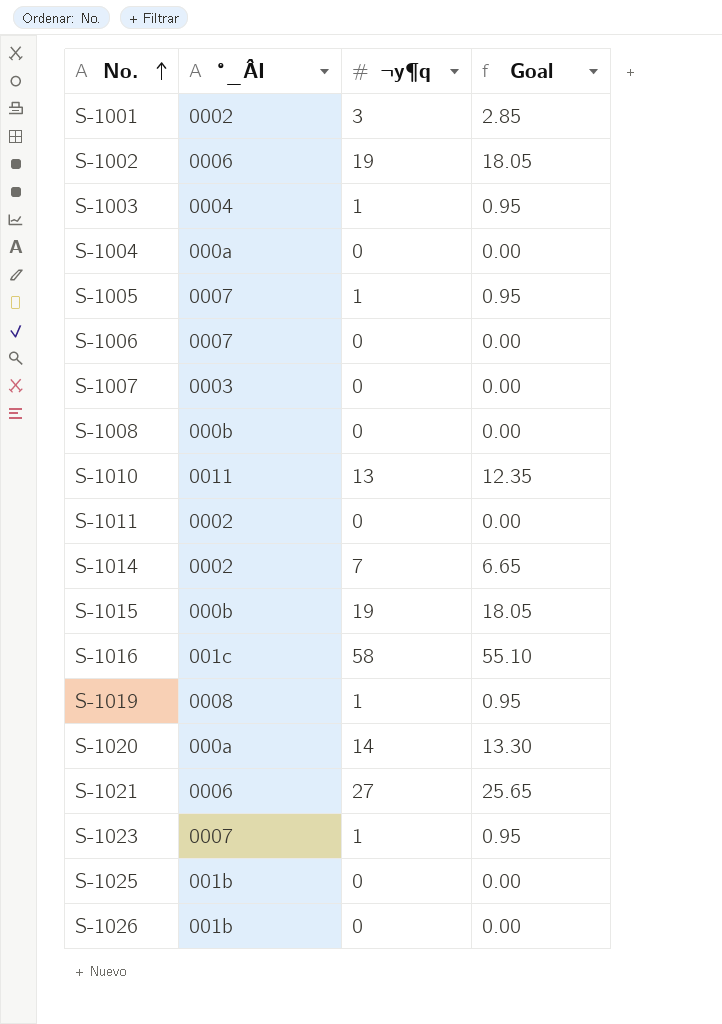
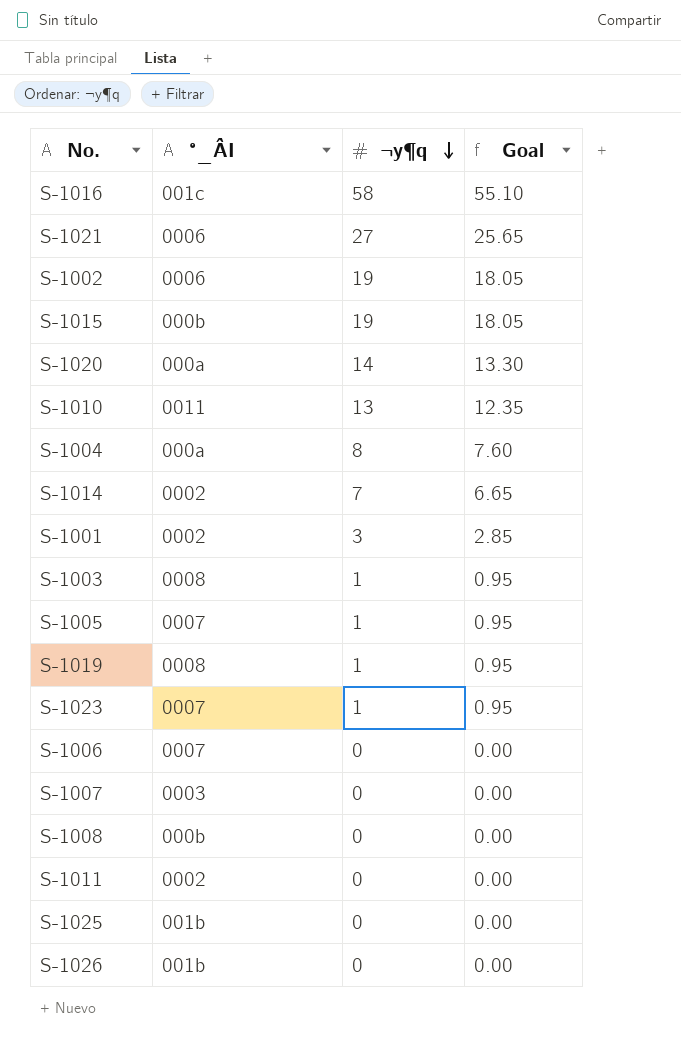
row order: No. ascending -> ¬y¶q descending
S-1004 | ¬y¶q: 0 -> 8
S-1004 | Goal: 0.00 -> 7.60
S-1003 | °_ÂI: 0004 -> 0008

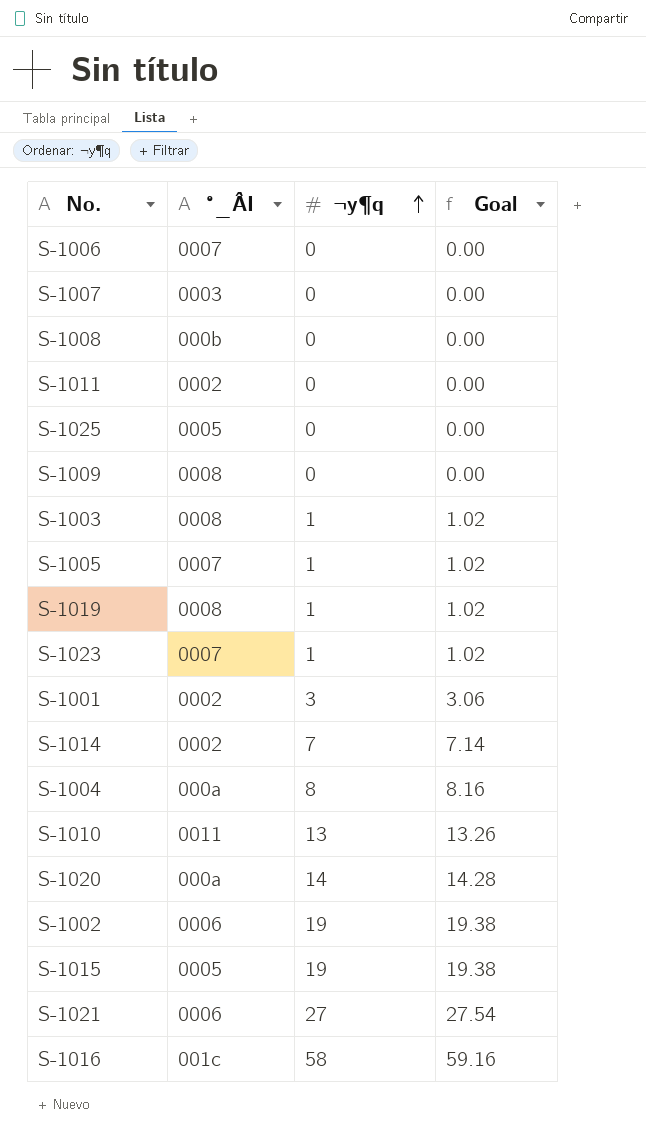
row order: ¬y¶q descending -> ¬y¶q ascending
column Goal | formula: [¬y¶q] * 0.95 -> [¬y¶q] * 1.02
row S-1026: 001b | 0 | 0.00 -> none
S-1025 | °_ÂI: 001b -> 0005
row S-1009: none -> 0008 | 0 | 0.00
S-1015 | °_ÂI: 000b -> 0005

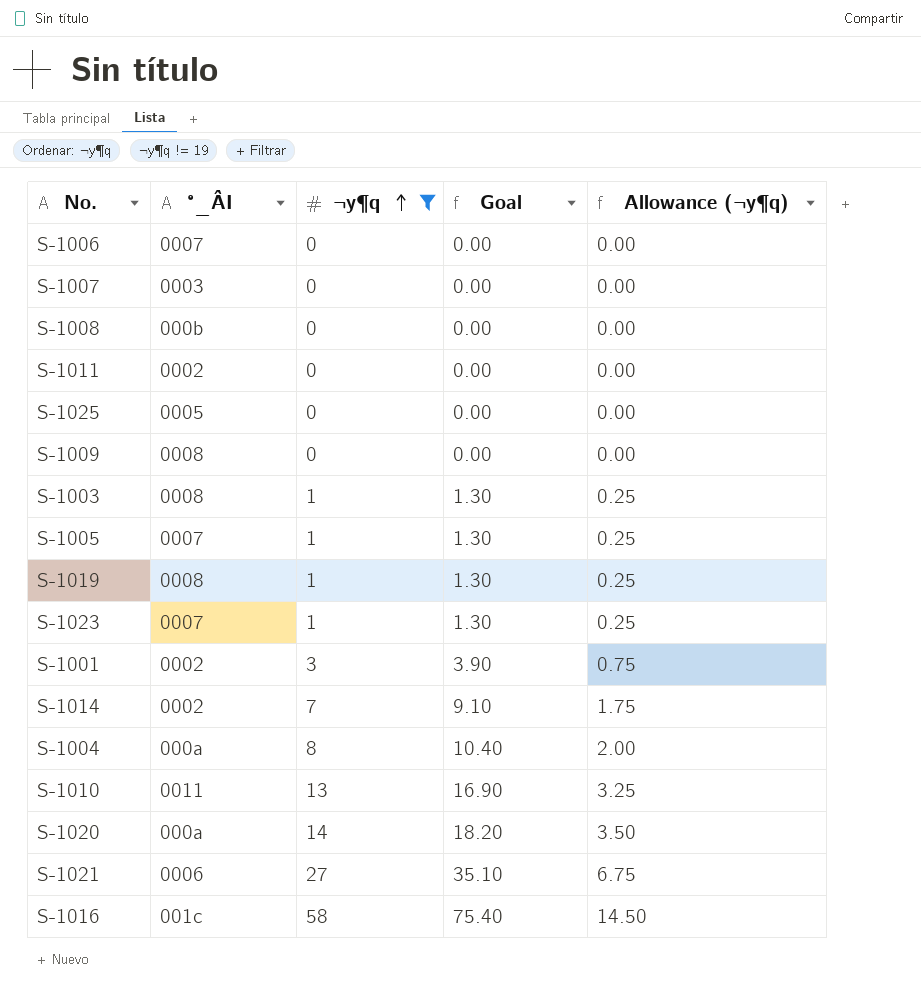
filter: none -> ¬y¶q != 19
column Goal | formula: [¬y¶q] * 1.02 -> [¬y¶q] * 1.3
column Allowance (¬y¶q) | formula: none -> [¬y¶q] * 0.25

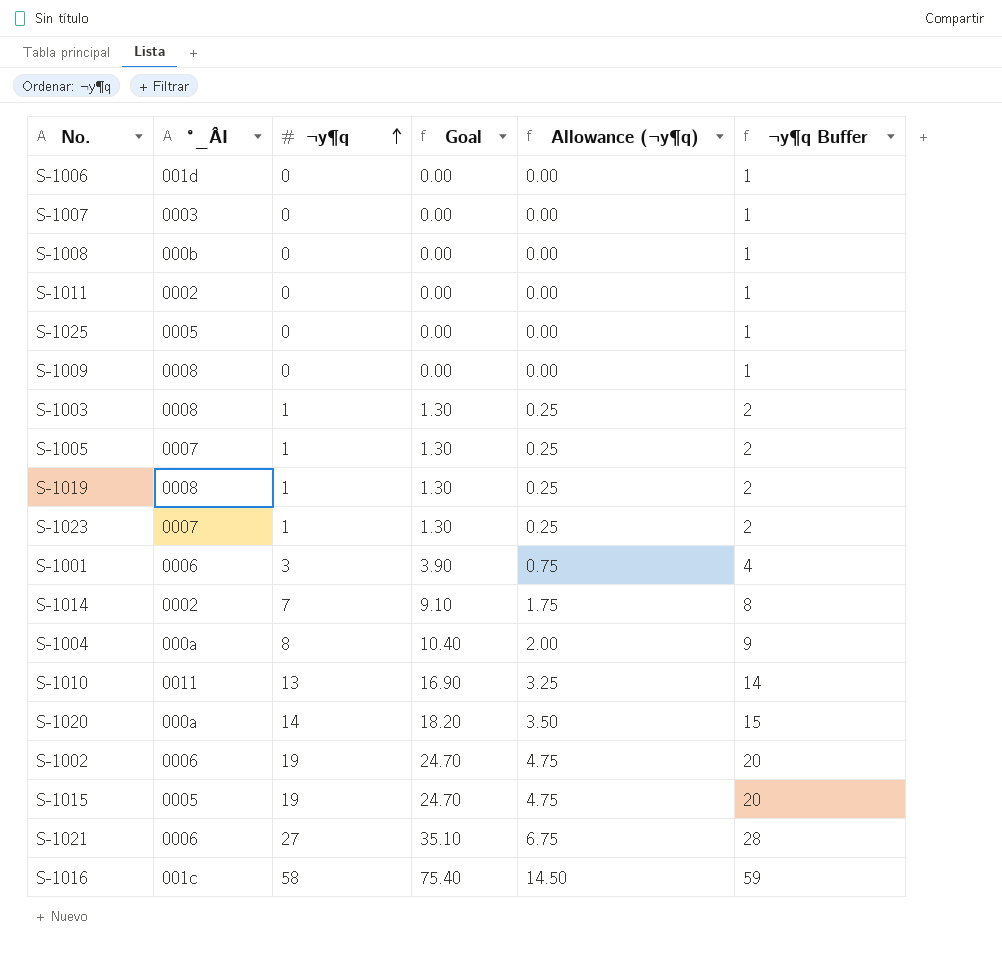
filter: ¬y¶q != 19 -> none
column ¬y¶q Buffer | formula: none -> [¬y¶q] + 1
S-1006 | °_ÂI: 0007 -> 001d
S-1001 | °_ÂI: 0002 -> 0006

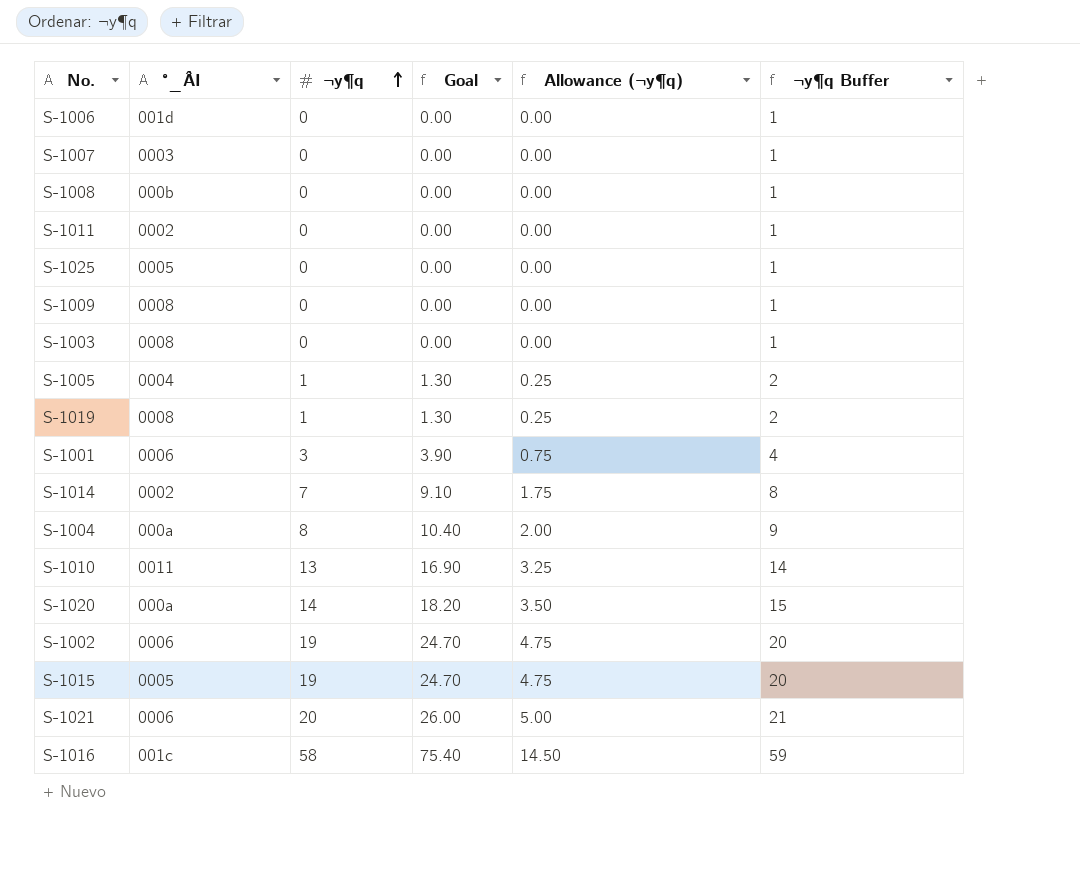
row S-1023: 0007 | 1 | 1.30 | 0.25 | 2 -> none
S-1003 | ¬y¶q: 1 -> 0
S-1003 | Goal: 1.30 -> 0.00
S-1003 | Allowance (¬y¶q): 0.25 -> 0.00
S-1003 | ¬y¶q Buffer: 2 -> 1
S-1005 | °_ÂI: 0007 -> 0004
S-1021 | ¬y¶q: 27 -> 20
S-1021 | Goal: 35.10 -> 26.00
S-1021 | Allowance (¬y¶q): 6.75 -> 5.00
S-1021 | ¬y¶q Buffer: 28 -> 21

